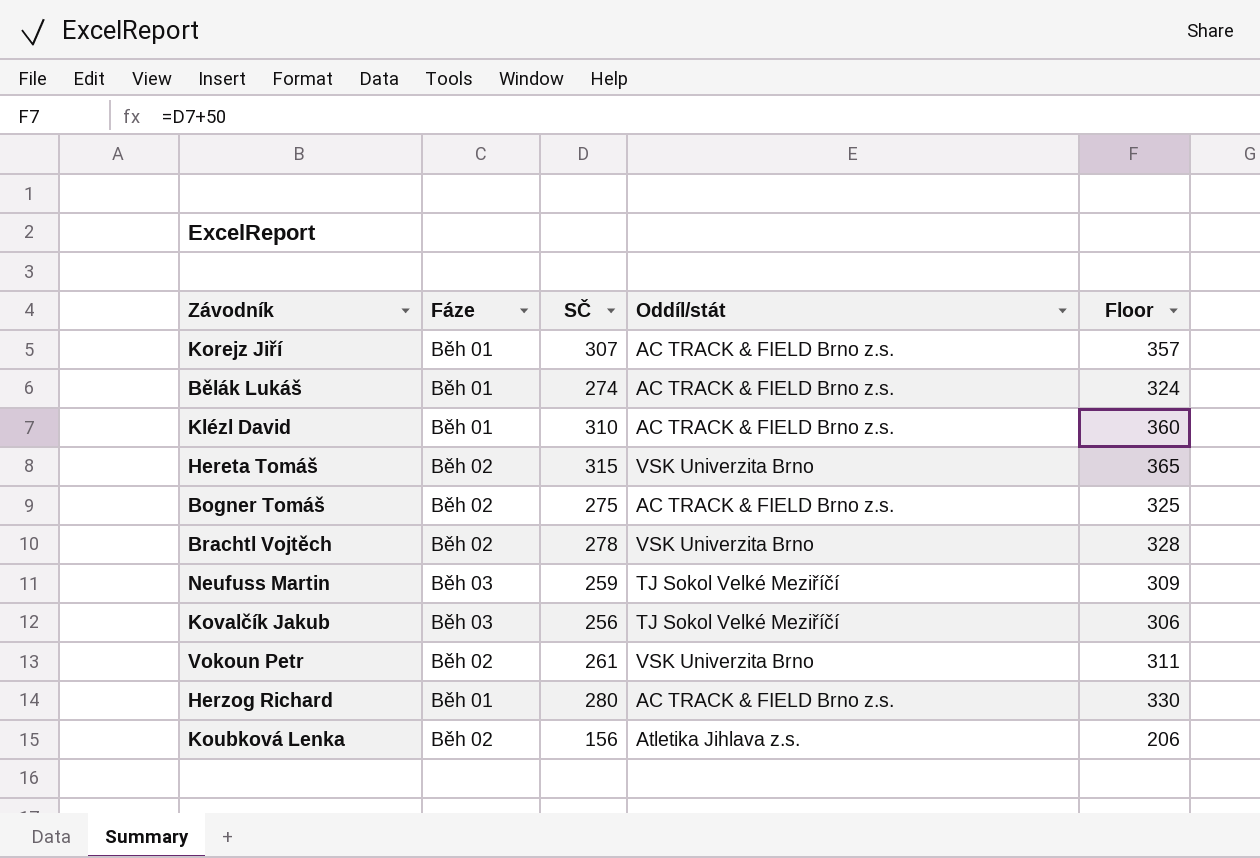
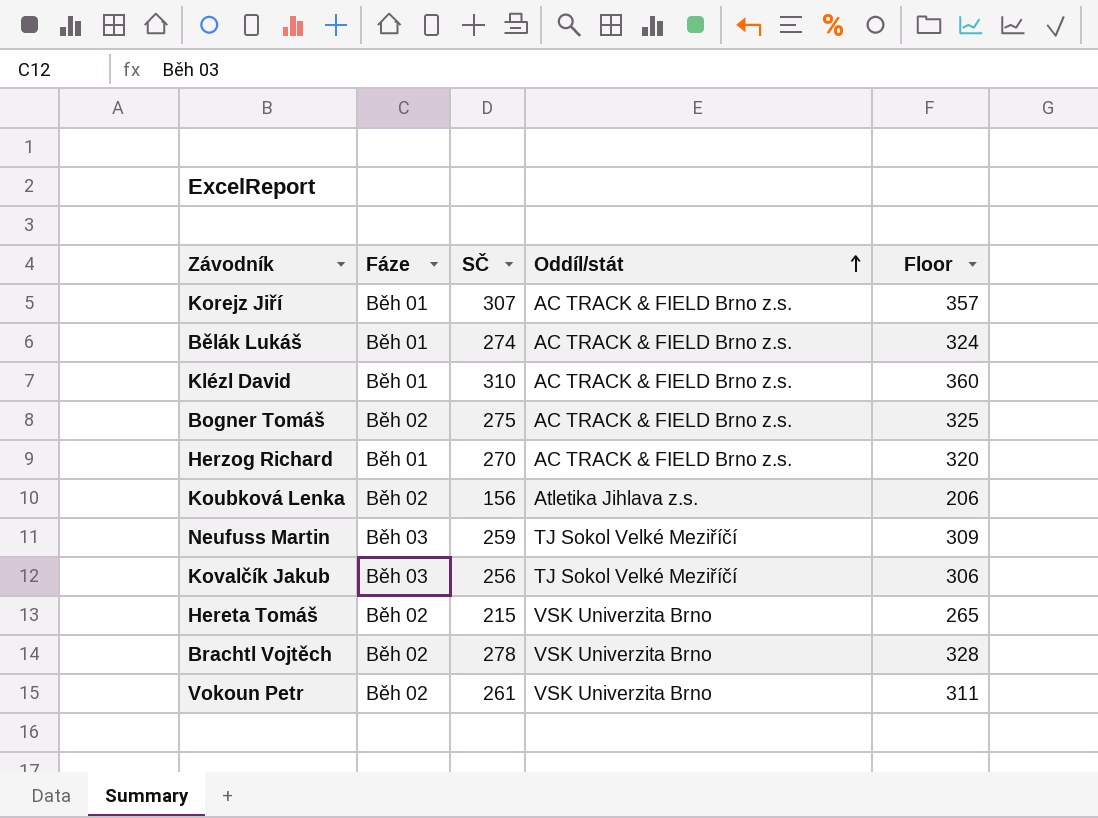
row order: none -> Oddíl/stát ascending
Herzog Richard | SČ: 280 -> 270
Herzog Richard | Floor: 330 -> 320
Hereta Tomáš | SČ: 315 -> 215
Hereta Tomáš | Floor: 365 -> 265

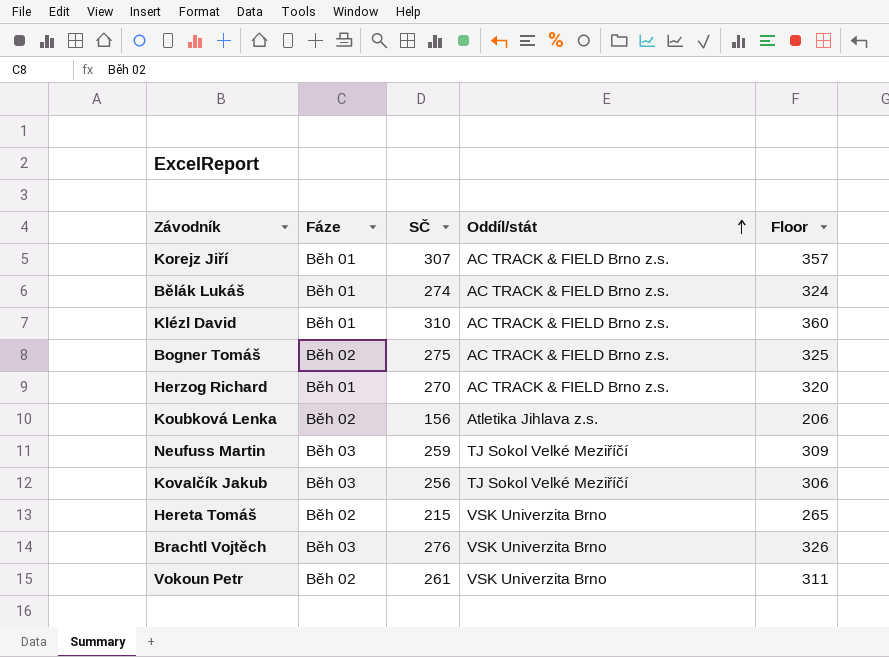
Brachtl Vojtěch | Fáze: Běh 02 -> Běh 03
Brachtl Vojtěch | SČ: 278 -> 276
Brachtl Vojtěch | Floor: 328 -> 326

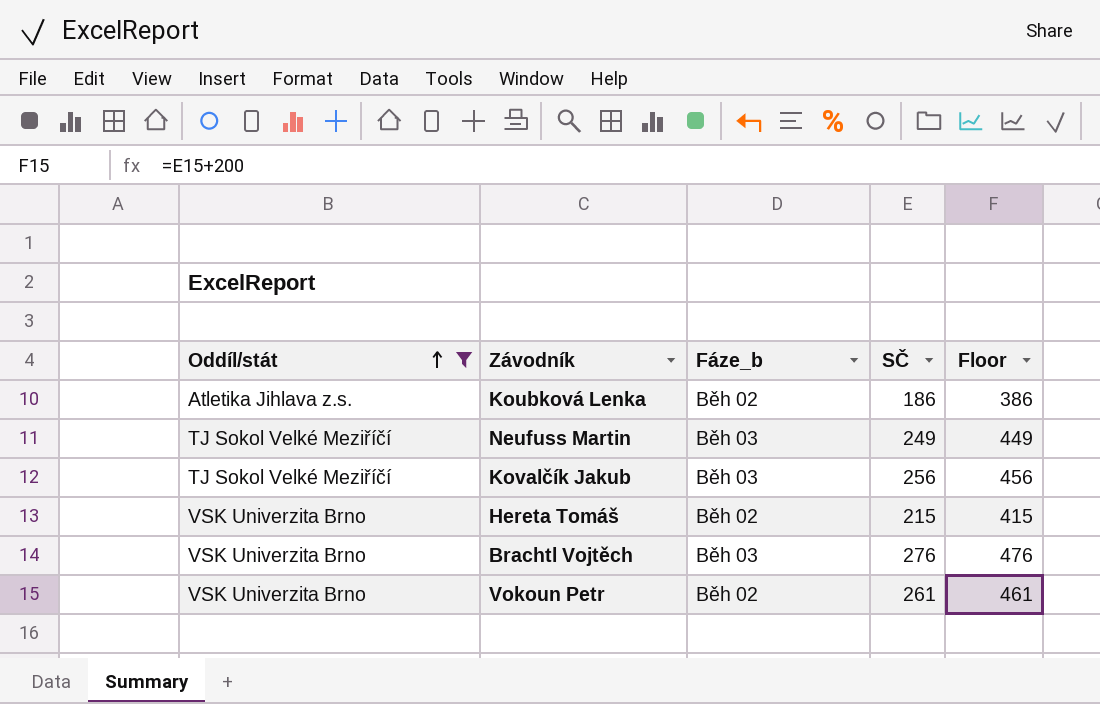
filter: none -> Oddíl/stát != AC TRACK & FIELD Brno z.s.
column Oddíl/stát | position: 4 -> 1
column name: Fáze -> Fáze_b
column Floor | formula: [SČ] + 50 -> [SČ] + 200
Koubková Lenka | SČ: 156 -> 186
Neufuss Martin | SČ: 259 -> 249

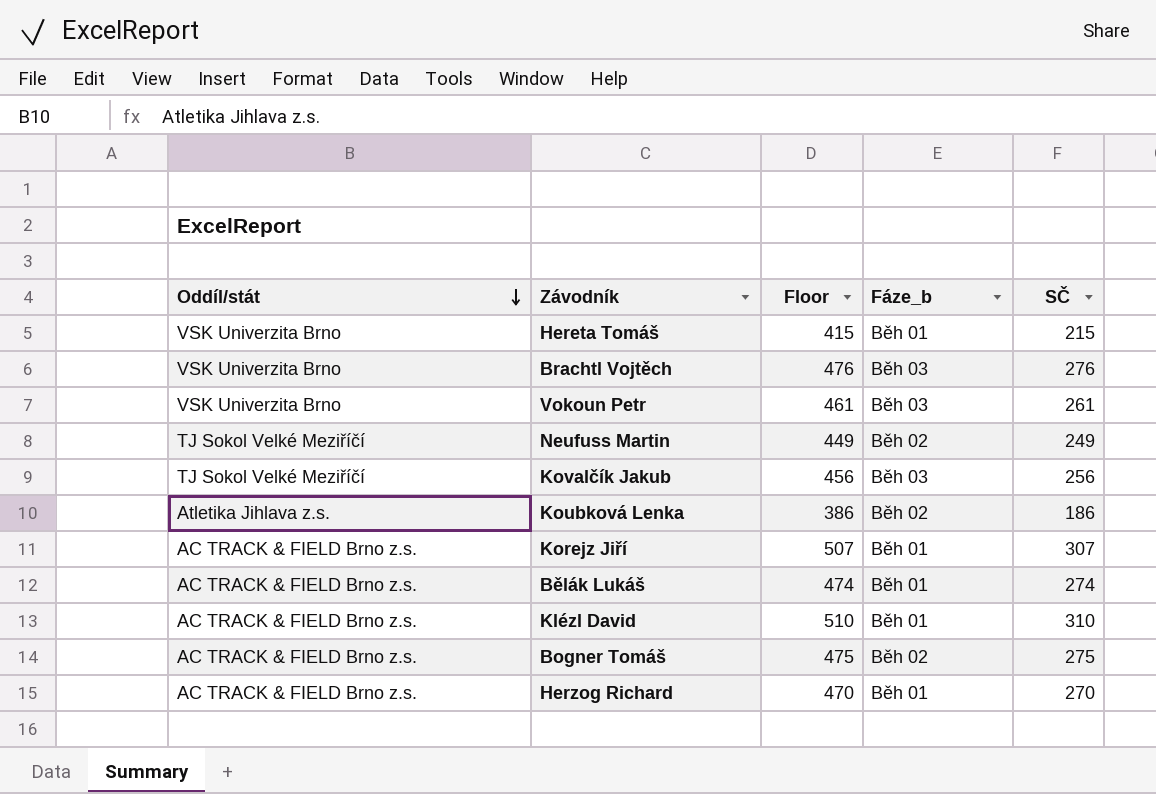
filter: Oddíl/stát != AC TRACK & FIELD Brno z.s. -> none
row order: Oddíl/stát ascending -> Oddíl/stát descending
column Floor | position: 5 -> 3
Hereta Tomáš | Fáze_b: Běh 02 -> Běh 01
Vokoun Petr | Fáze_b: Běh 02 -> Běh 03
Neufuss Martin | Fáze_b: Běh 03 -> Běh 02

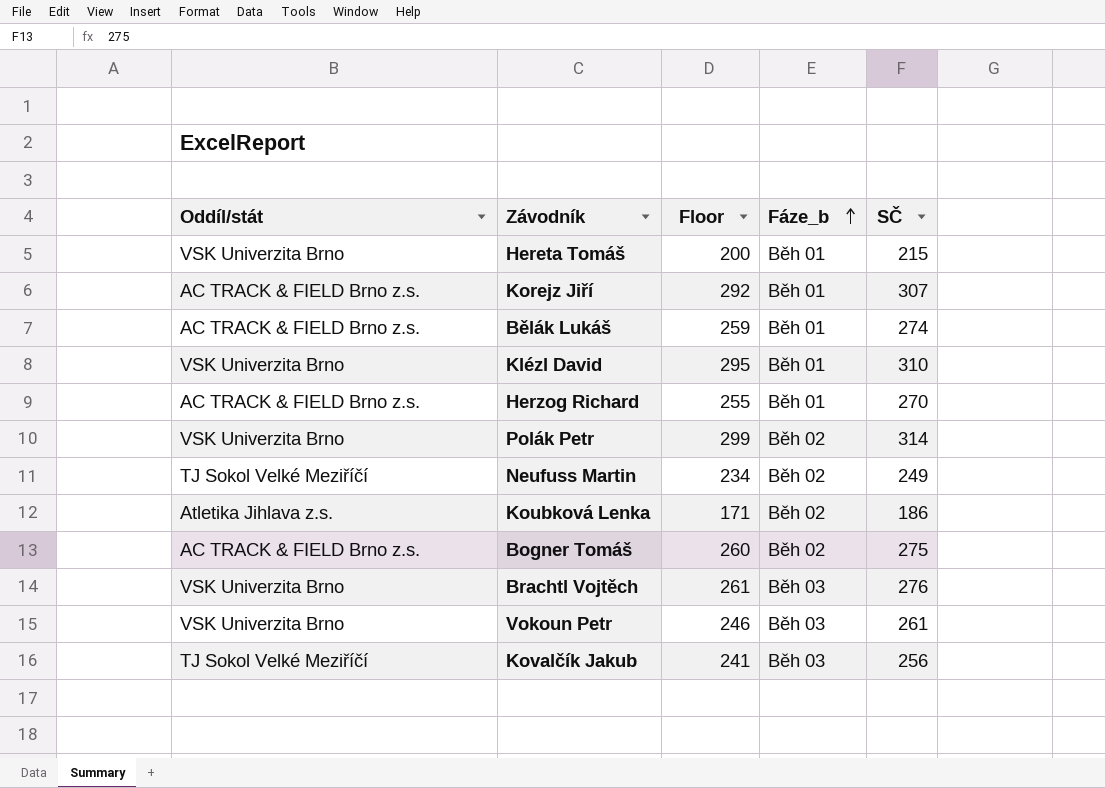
row order: Oddíl/stát descending -> Fáze_b ascending
column Floor | formula: [SČ] + 200 -> [SČ] - 15
Klézl David | Oddíl/stát: AC TRACK & FIELD Brno z.s. -> VSK Univerzita Brno
row Polák Petr: none -> VSK Univerzita Brno | 299 | Běh 02 | 314

